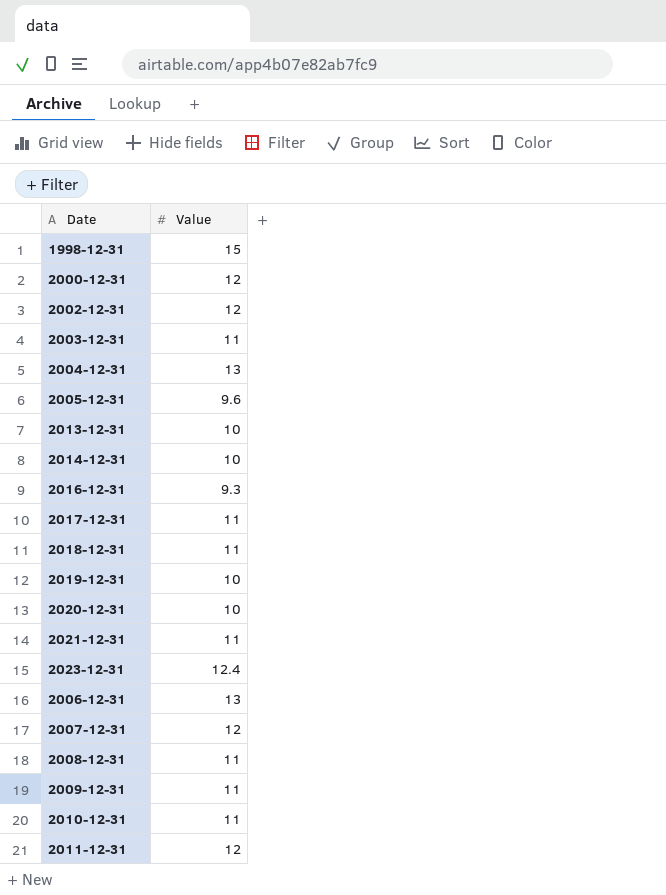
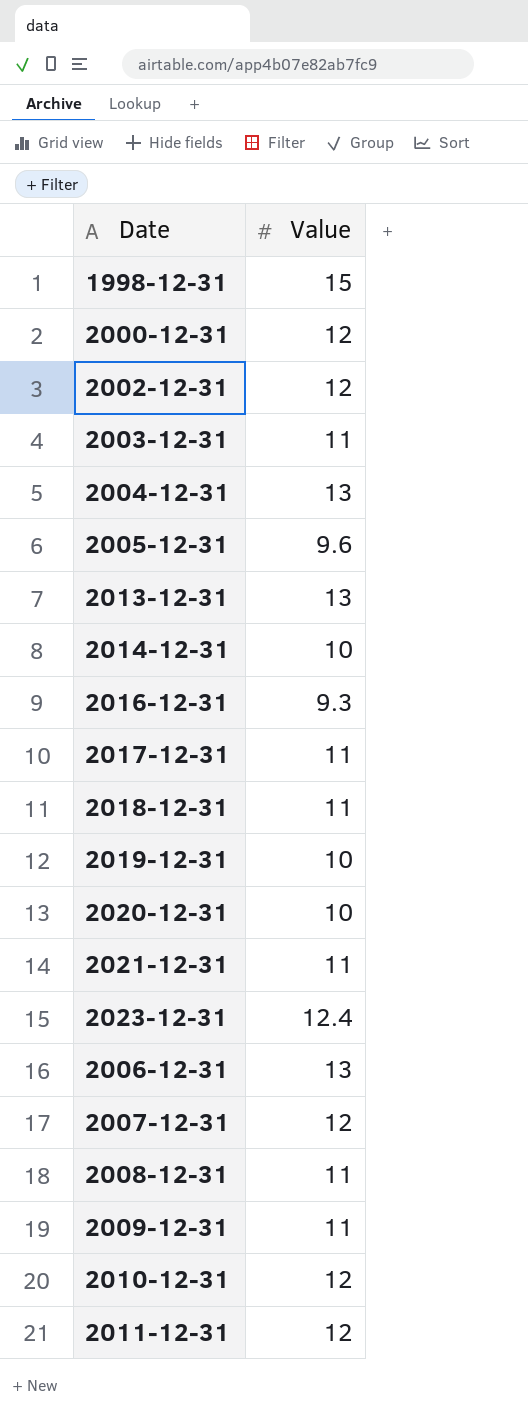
2013-12-31 | Value: 10 -> 13
2010-12-31 | Value: 11 -> 12

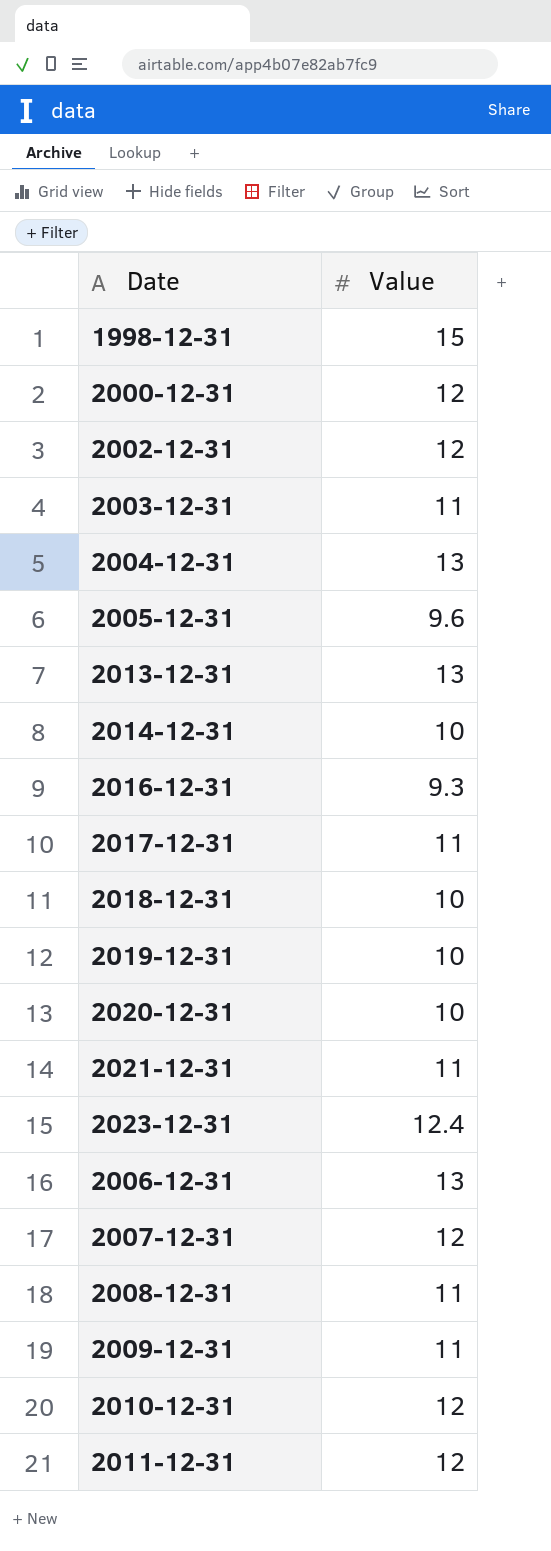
2018-12-31 | Value: 11 -> 10

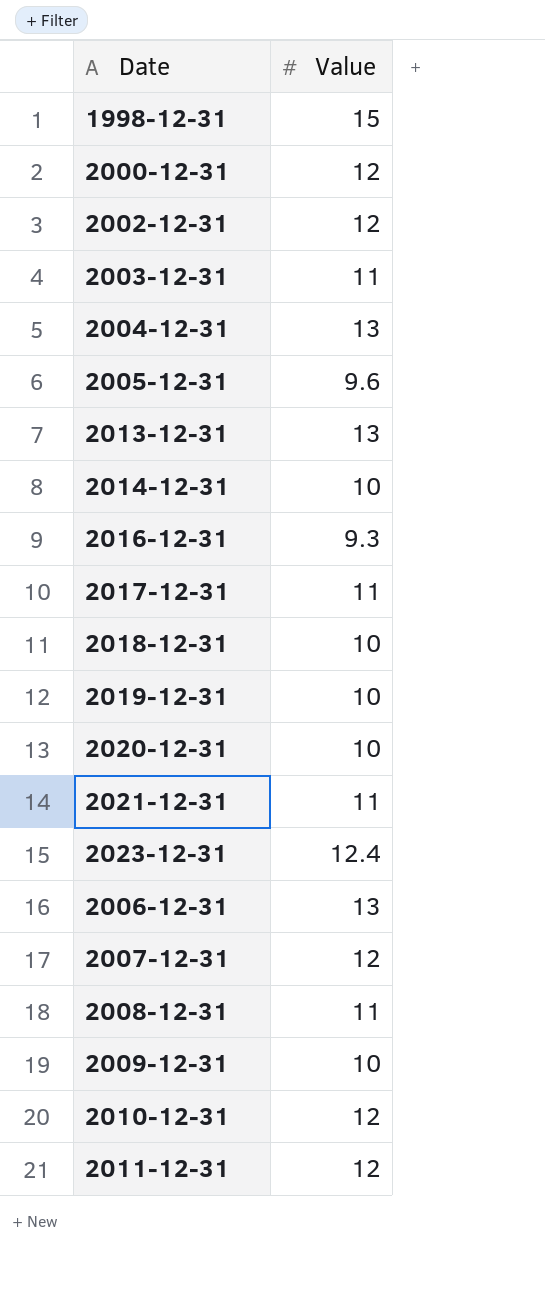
2009-12-31 | Value: 11 -> 10

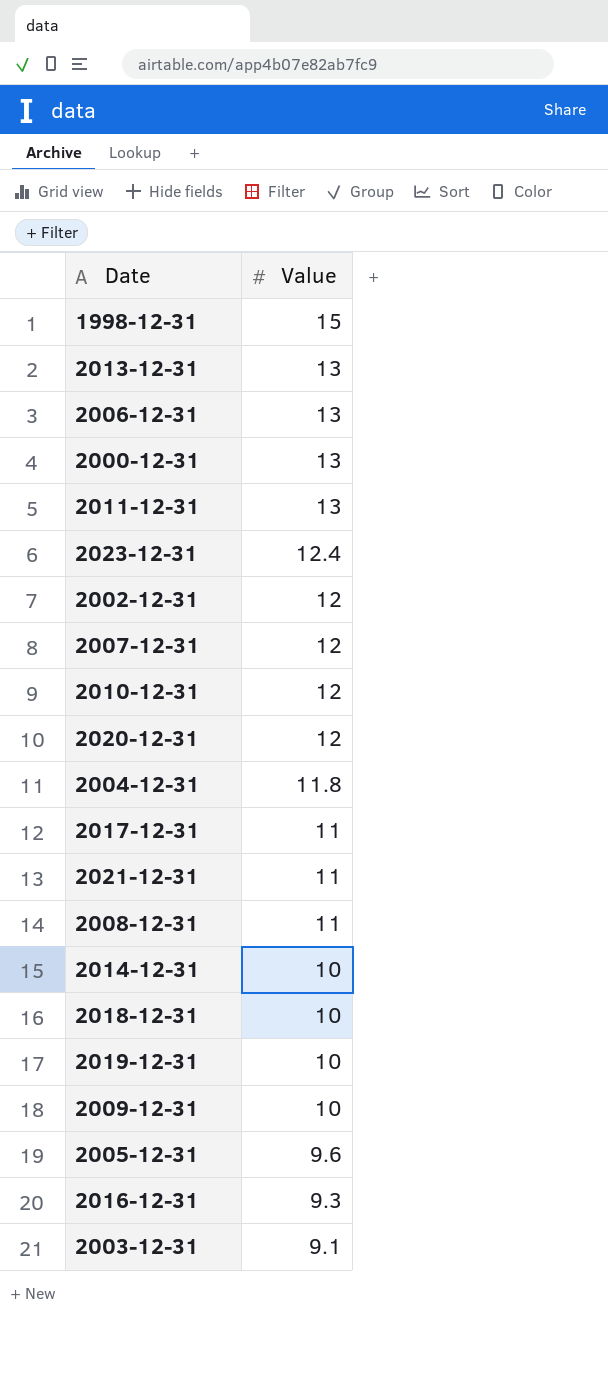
row order: none -> Value descending
2000-12-31 | Value: 12 -> 13
2011-12-31 | Value: 12 -> 13
2020-12-31 | Value: 10 -> 12
2004-12-31 | Value: 13 -> 11.8
2003-12-31 | Value: 11 -> 9.1

